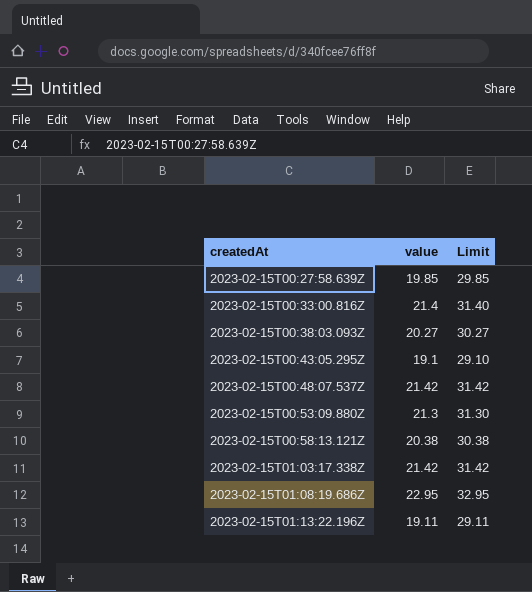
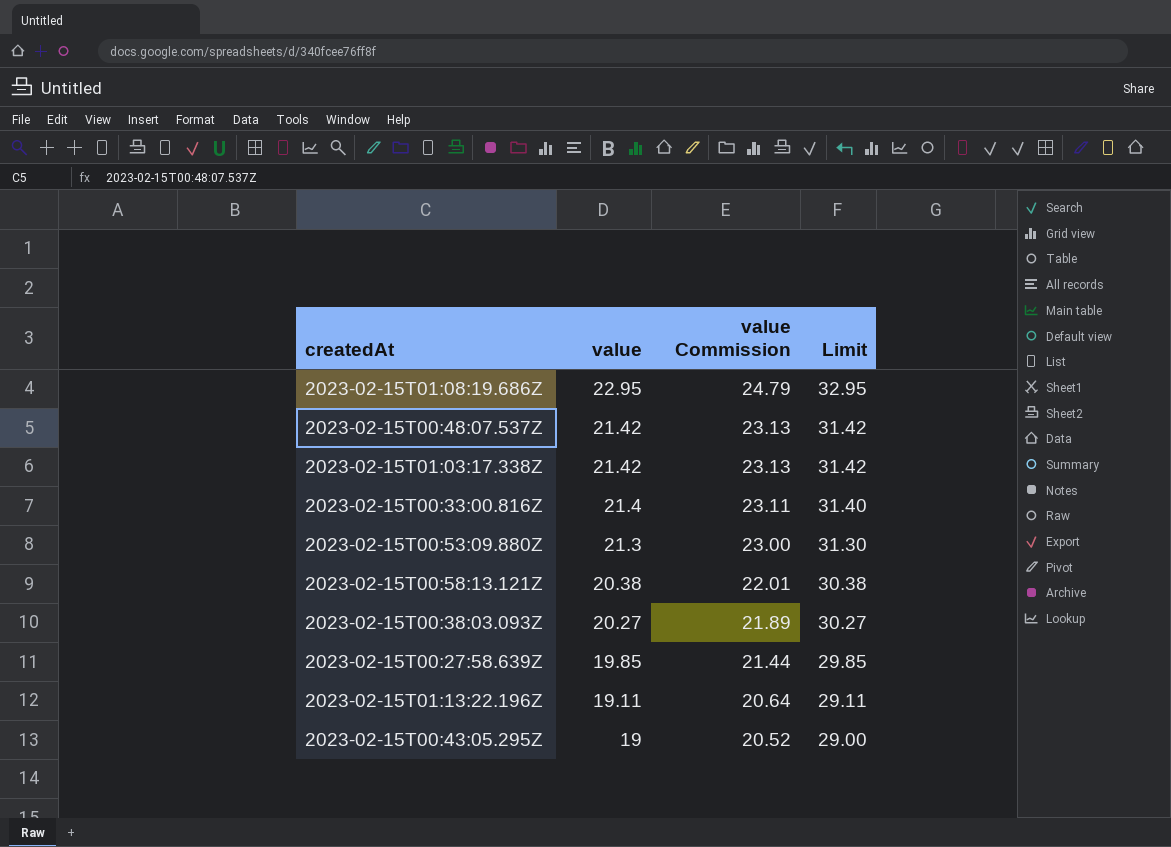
row order: createdAt ascending -> value descending
column value Commission | formula: none -> [value] * 1.08
2023-02-15T00:43:05.295Z | value: 19.1 -> 19
2023-02-15T00:43:05.295Z | Limit: 29.10 -> 29.00

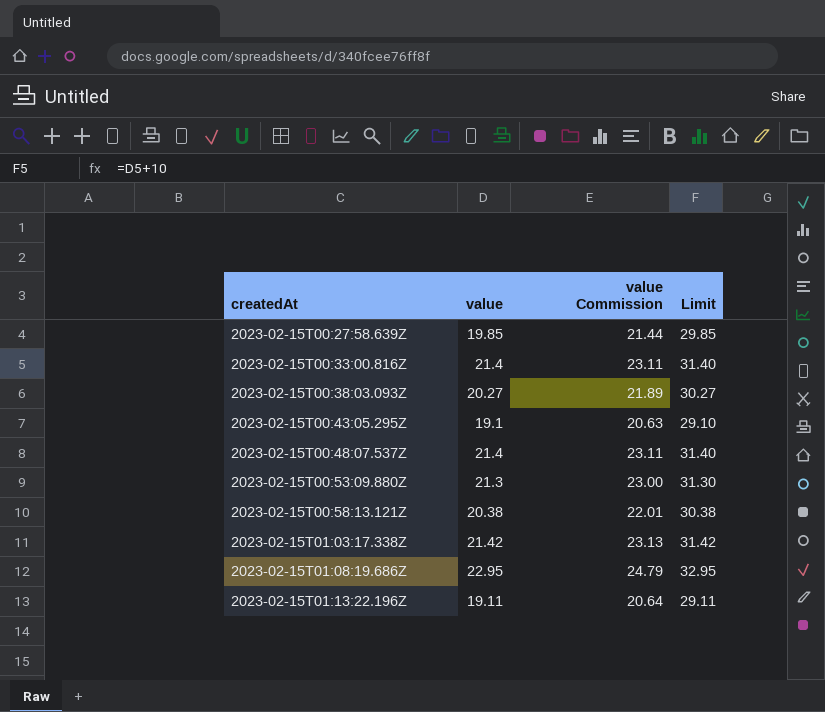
row order: value descending -> createdAt ascending
2023-02-15T00:43:05.295Z | value: 19 -> 19.1
2023-02-15T00:43:05.295Z | value Commission: 20.52 -> 20.63
2023-02-15T00:43:05.295Z | Limit: 29.00 -> 29.10
2023-02-15T00:48:07.537Z | value: 21.42 -> 21.4
2023-02-15T00:48:07.537Z | value Commission: 23.13 -> 23.11
2023-02-15T00:48:07.537Z | Limit: 31.42 -> 31.40

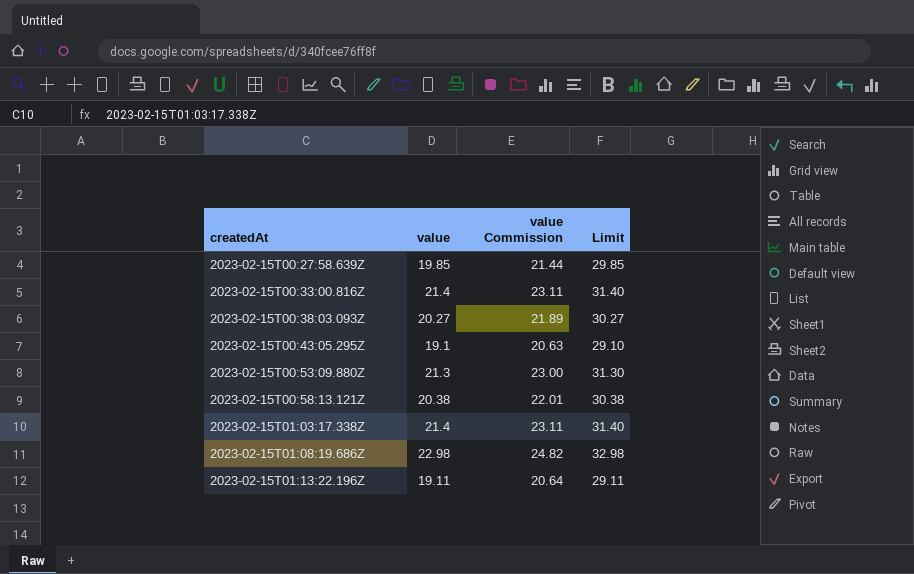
row 2023-02-15T00:48:07.537Z: 21.4 | 23.11 | 31.40 -> none
2023-02-15T01:03:17.338Z | value: 21.42 -> 21.4
2023-02-15T01:03:17.338Z | value Commission: 23.13 -> 23.11
2023-02-15T01:03:17.338Z | Limit: 31.42 -> 31.40
2023-02-15T01:08:19.686Z | value: 22.95 -> 22.98
2023-02-15T01:08:19.686Z | value Commission: 24.79 -> 24.82
2023-02-15T01:08:19.686Z | Limit: 32.95 -> 32.98

